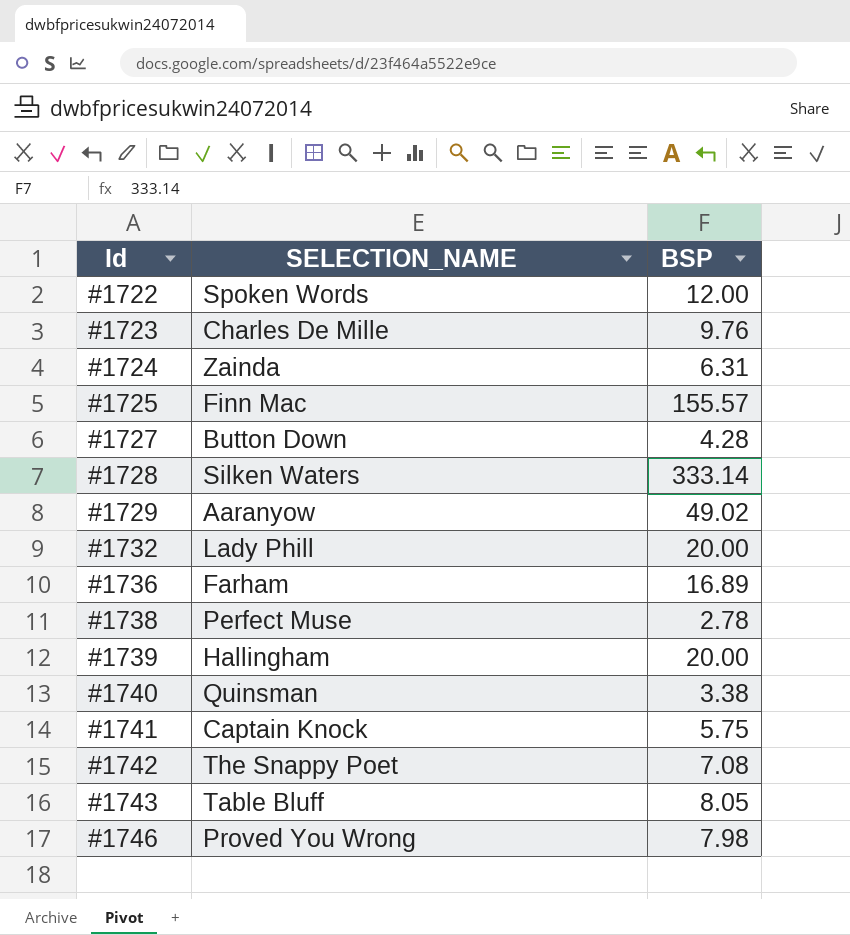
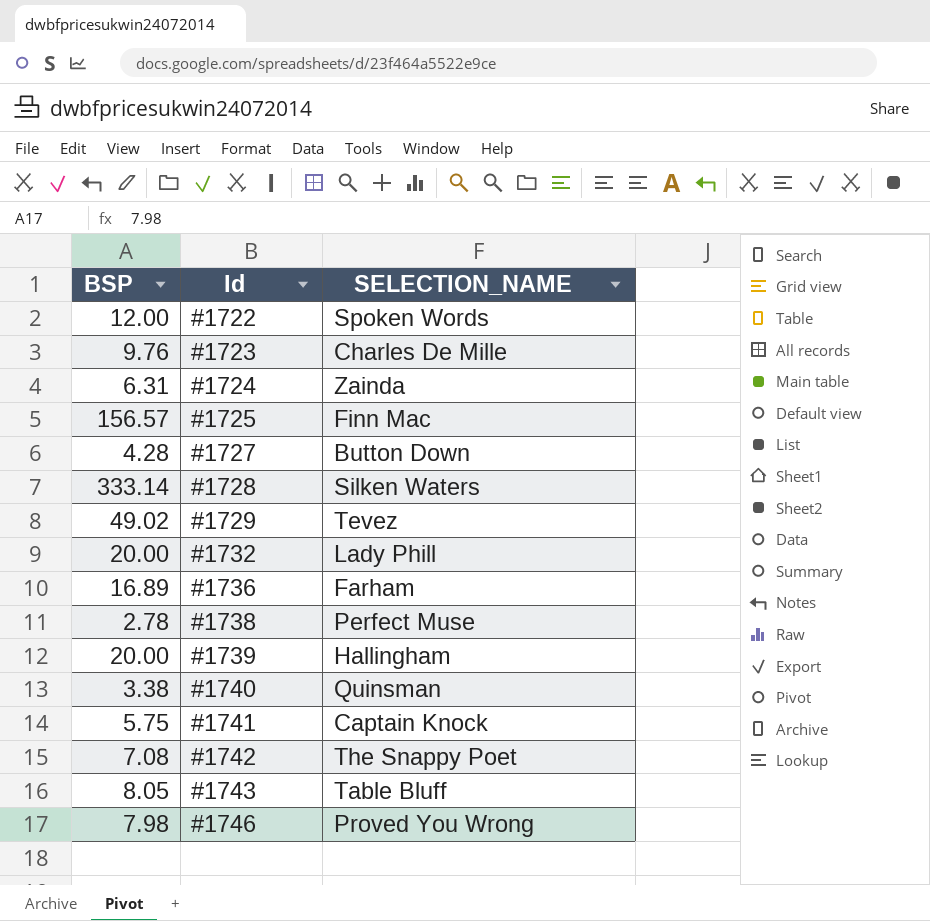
column BSP | position: 3 -> 1
#1725 | BSP: 155.57 -> 156.57
#1729 | SELECTION_NAME: Aaranyow -> Tevez

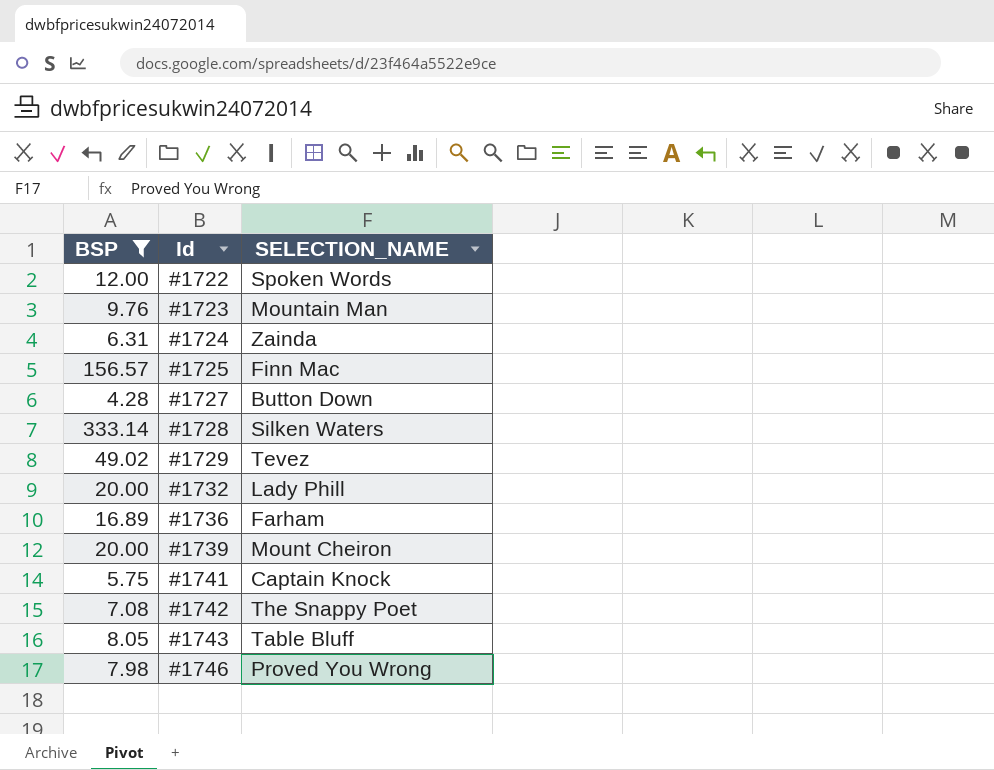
filter: none -> BSP >= 4.28
#1723 | SELECTION_NAME: Charles De Mille -> Mountain Man
#1739 | SELECTION_NAME: Hallingham -> Mount Cheiron

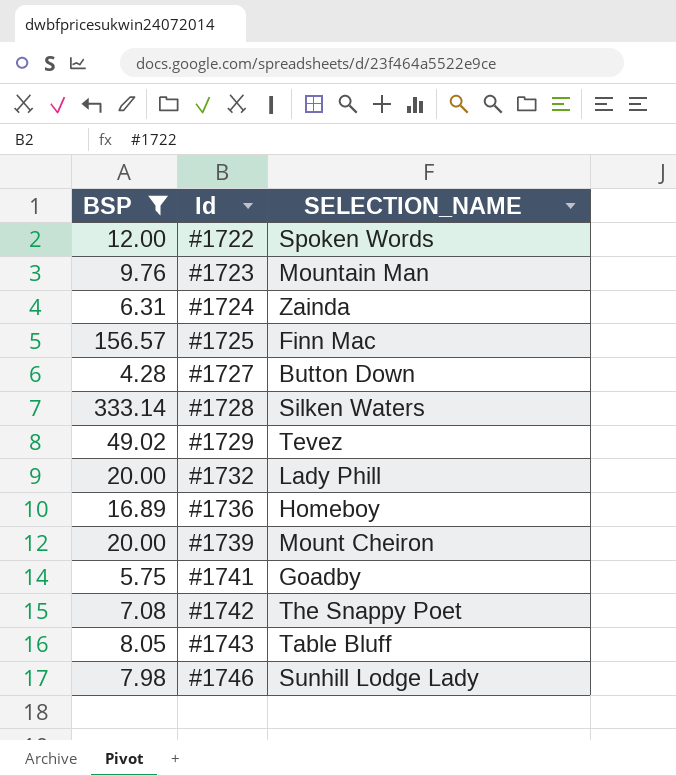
#1736 | SELECTION_NAME: Farham -> Homeboy
#1741 | SELECTION_NAME: Captain Knock -> Goadby
#1746 | SELECTION_NAME: Proved You Wrong -> Sunhill Lodge Lady

